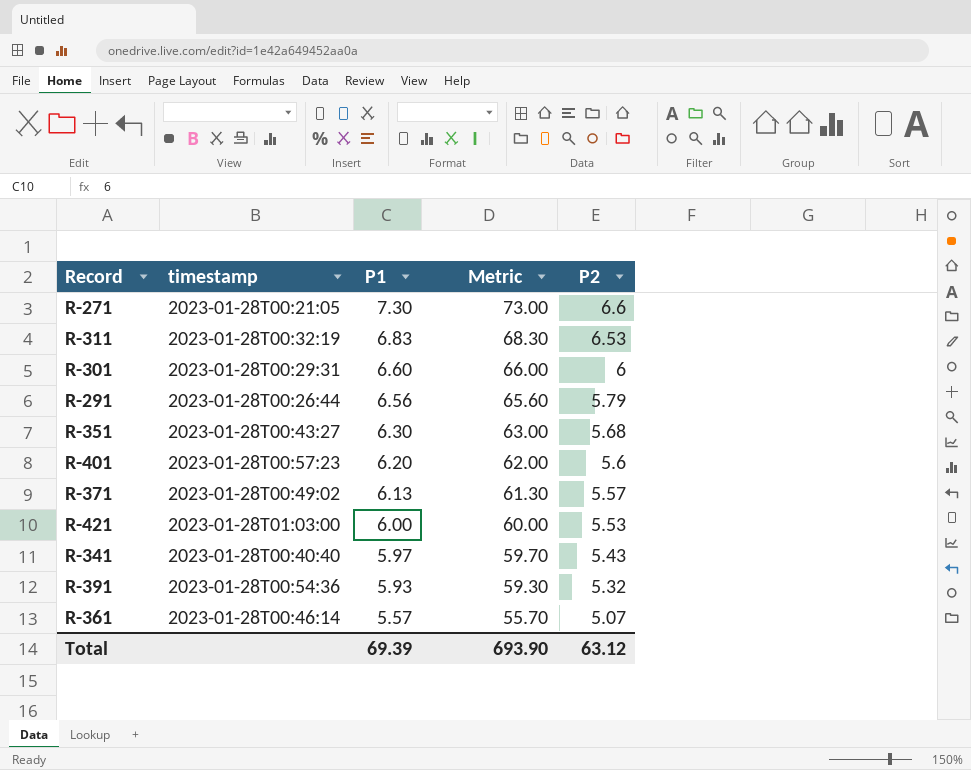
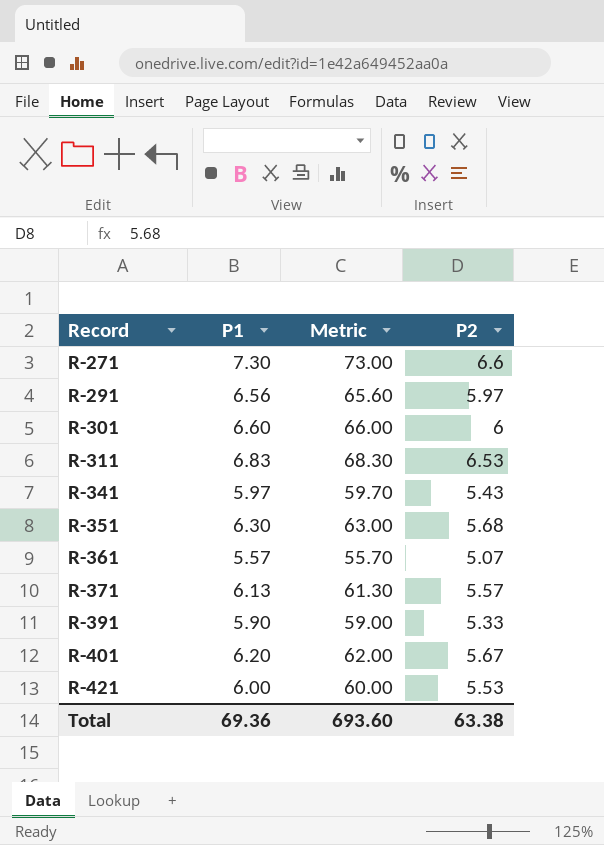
row order: P1 descending -> Record ascending
column timestamp | position: 2 -> none
R-291 | P2: 5.79 -> 5.97
R-391 | P1: 5.93 -> 5.90
R-391 | Metric: 59.30 -> 59.00
R-391 | P2: 5.32 -> 5.33
R-401 | P2: 5.6 -> 5.67
Total | P1: 69.39 -> 69.36
Total | Metric: 693.90 -> 693.60
Total | P2: 63.12 -> 63.38

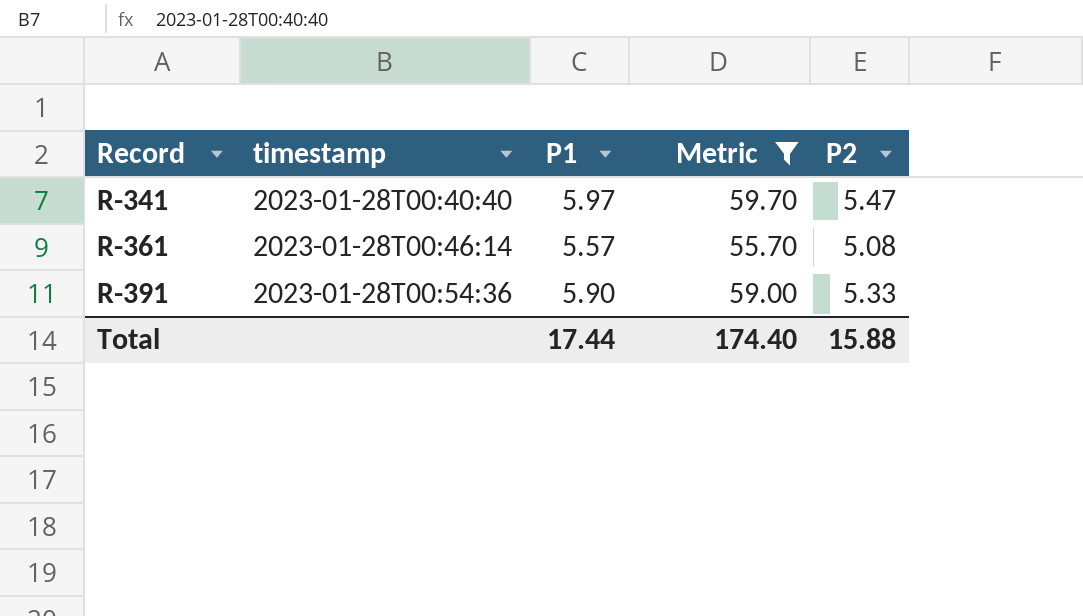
filter: none -> Metric <= 59.70
column timestamp | position: none -> 2
R-341 | P2: 5.43 -> 5.47
R-361 | P2: 5.07 -> 5.08
Total | P1: 69.36 -> 17.44
Total | Metric: 693.60 -> 174.40
Total | P2: 63.38 -> 15.88

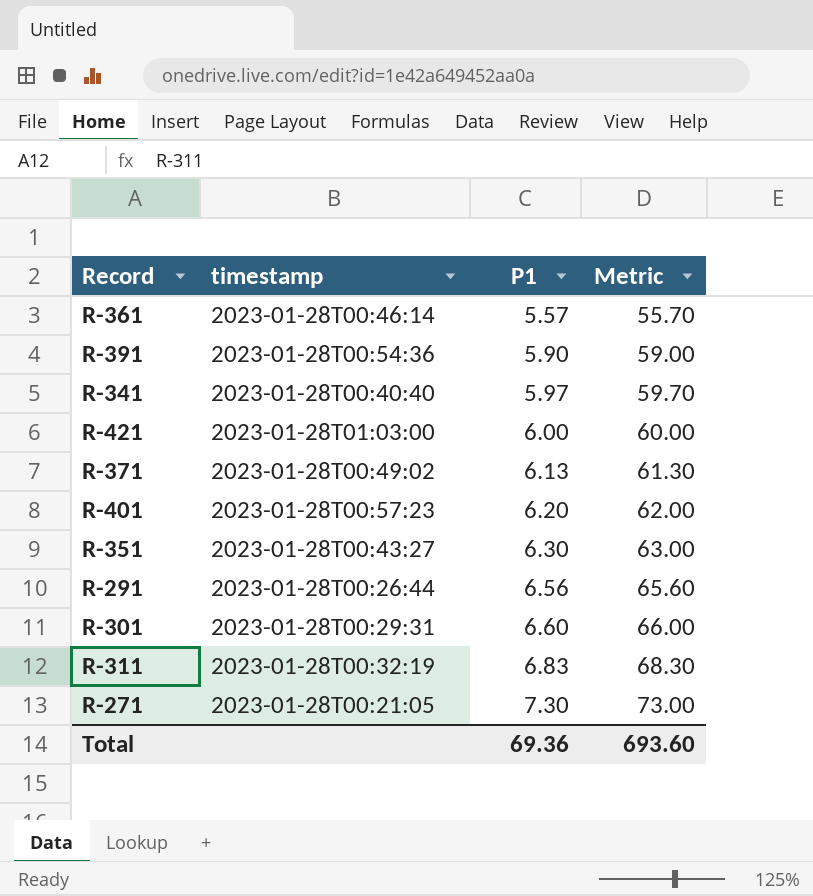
filter: Metric <= 59.70 -> none
row order: Record ascending -> P1 ascending
column P2 | position: 5 -> none
Total | P1: 17.44 -> 69.36
Total | Metric: 174.40 -> 693.60

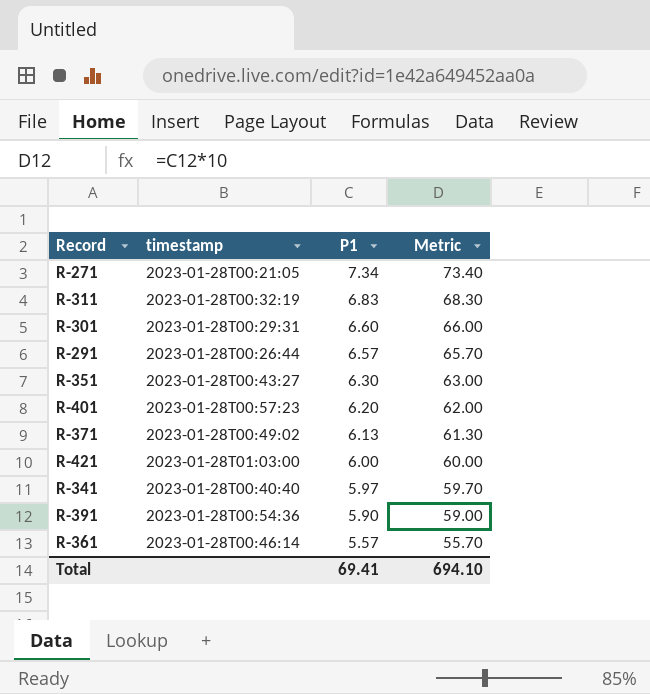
row order: P1 ascending -> P1 descending
R-271 | P1: 7.30 -> 7.34
R-271 | Metric: 73.00 -> 73.40
R-291 | P1: 6.56 -> 6.57
R-291 | Metric: 65.60 -> 65.70
Total | P1: 69.36 -> 69.41
Total | Metric: 693.60 -> 694.10

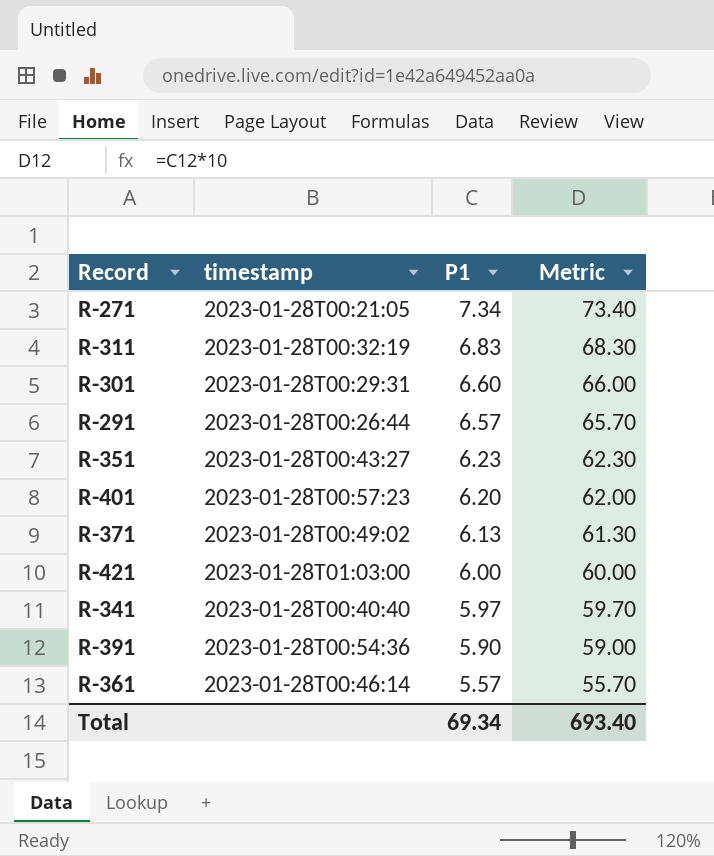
R-351 | P1: 6.30 -> 6.23
R-351 | Metric: 63.00 -> 62.30
Total | P1: 69.41 -> 69.34
Total | Metric: 694.10 -> 693.40

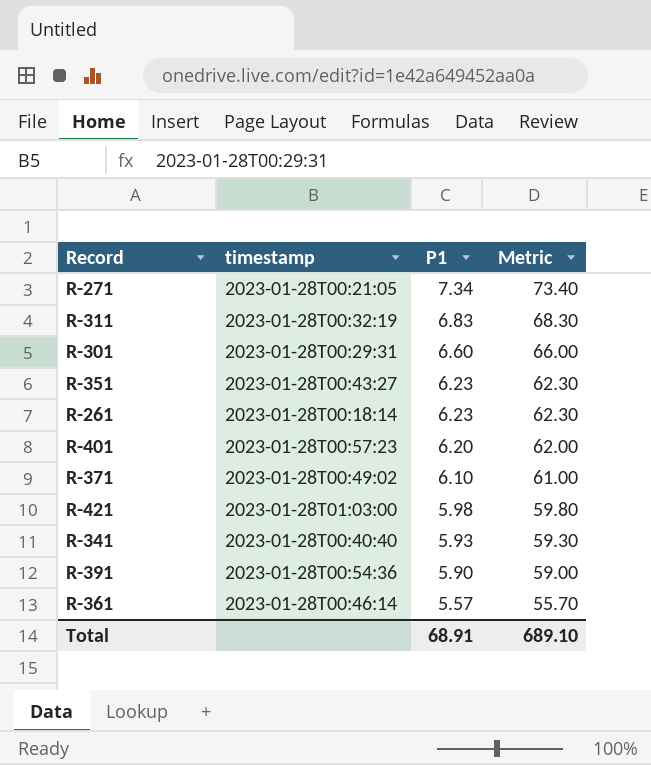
row R-291: 2023-01-28T00:26:44 | 6.57 | 65.70 -> none
row R-261: none -> 2023-01-28T00:18:14 | 6.23 | 62.30
R-371 | P1: 6.13 -> 6.10
R-371 | Metric: 61.30 -> 61.00
R-421 | P1: 6.00 -> 5.98
R-421 | Metric: 60.00 -> 59.80
R-341 | P1: 5.97 -> 5.93
R-341 | Metric: 59.70 -> 59.30
Total | P1: 69.34 -> 68.91
Total | Metric: 693.40 -> 689.10

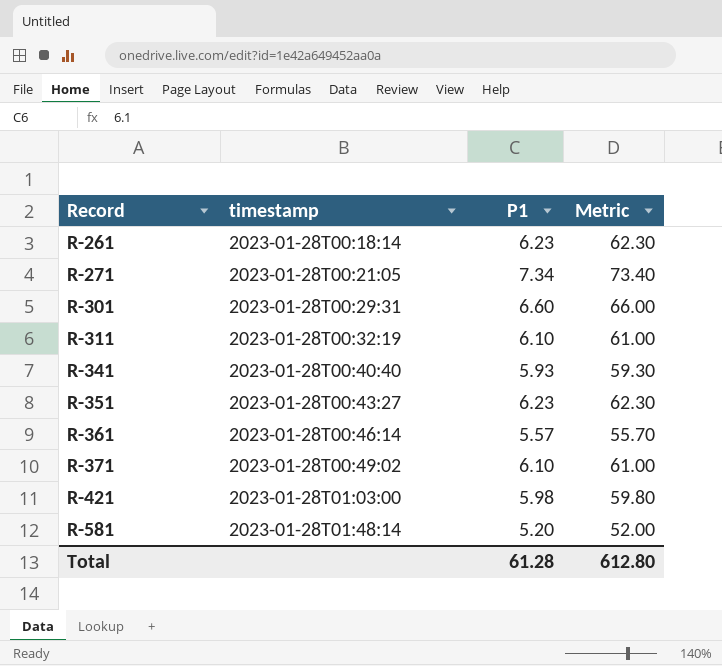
row order: P1 descending -> Record ascending
row R-401: 2023-01-28T00:57:23 | 6.20 | 62.00 -> none
row R-391: 2023-01-28T00:54:36 | 5.90 | 59.00 -> none
R-311 | P1: 6.83 -> 6.10
R-311 | Metric: 68.30 -> 61.00
row R-581: none -> 2023-01-28T01:48:14 | 5.20 | 52.00
Total | P1: 68.91 -> 61.28
Total | Metric: 689.10 -> 612.80

